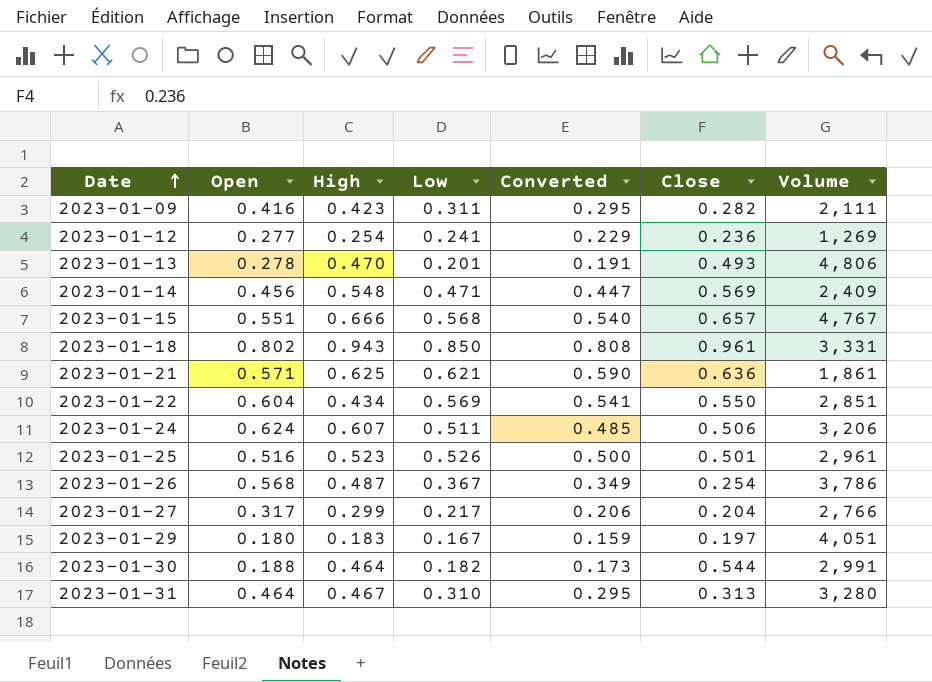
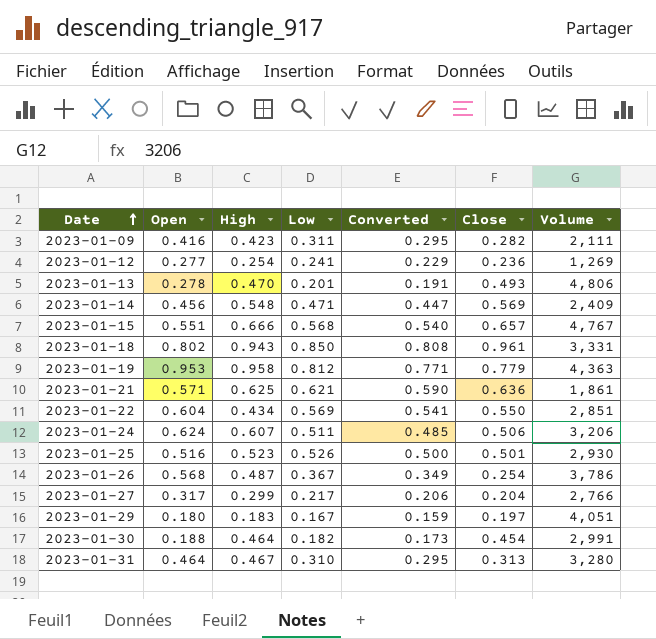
row 2023-01-19: none -> 0.953 | 0.958 | 0.812 | 0.771 | 0.779 | 4,363
2023-01-25 | Volume: 2,961 -> 2,930
2023-01-30 | Close: 0.544 -> 0.454

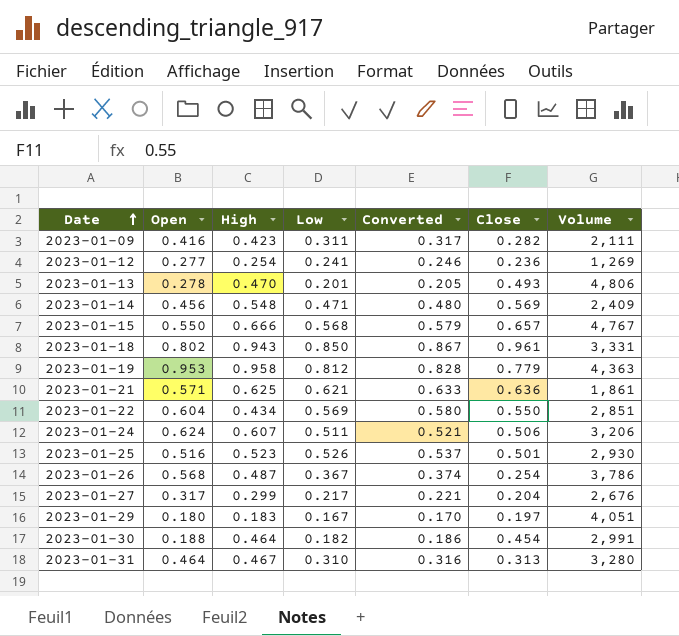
column Converted | formula: [Low] * 0.95 -> [Low] * 1.02
2023-01-15 | Open: 0.551 -> 0.550
2023-01-27 | Volume: 2,766 -> 2,676

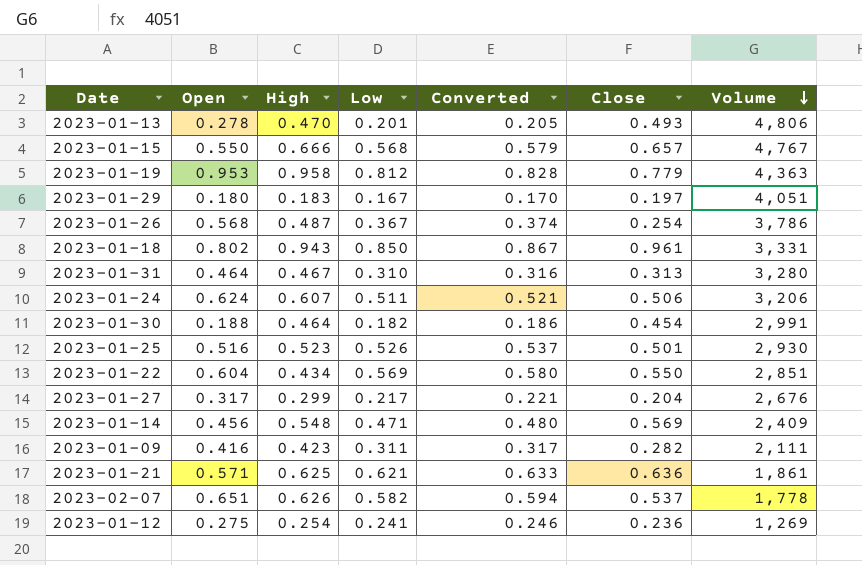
row order: Date ascending -> Volume descending
row 2023-02-07: none -> 0.651 | 0.626 | 0.582 | 0.594 | 0.537 | 1,778
2023-01-12 | Open: 0.277 -> 0.275

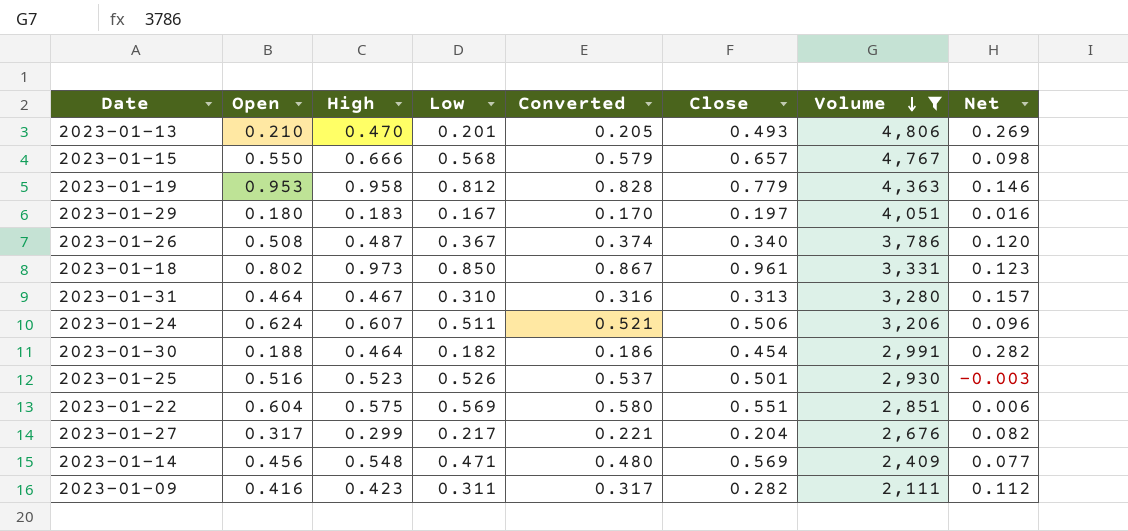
filter: none -> Volume >= 2,111
column Net | formula: none -> [High] - [Low]
2023-01-13 | Open: 0.278 -> 0.210
2023-01-26 | Open: 0.568 -> 0.508
2023-01-26 | Close: 0.254 -> 0.340
2023-01-18 | High: 0.943 -> 0.973
2023-01-22 | High: 0.434 -> 0.575
2023-01-22 | Close: 0.550 -> 0.551

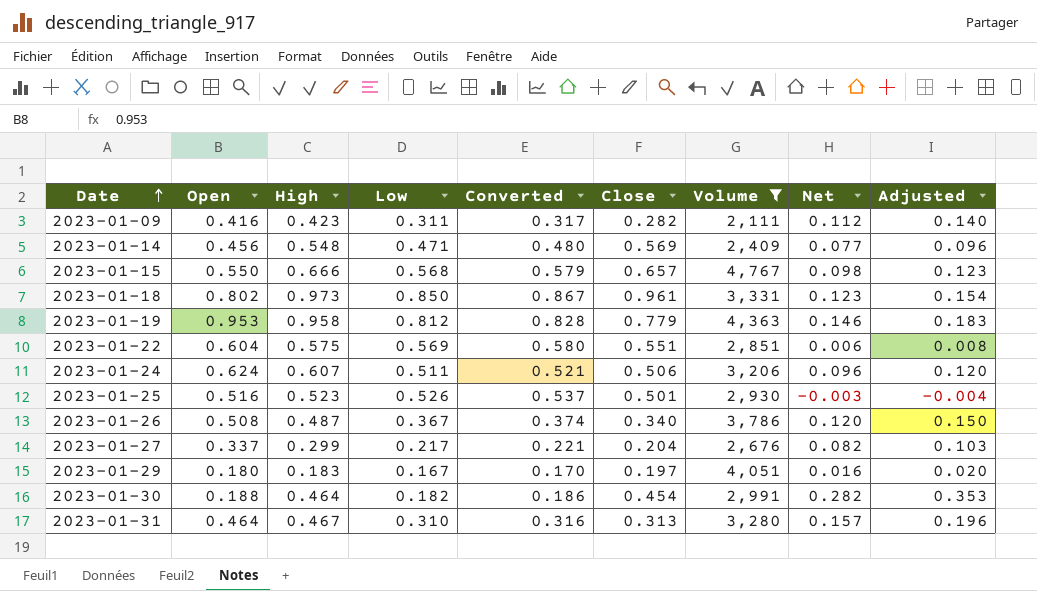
row order: Volume descending -> Date ascending
column Adjusted | formula: none -> [Net] * 1.25
row 2023-01-13: 0.210 | 0.470 | 0.201 | 0.205 | 0.493 | 4,806 | 0.269 -> none
2023-01-27 | Open: 0.317 -> 0.337

